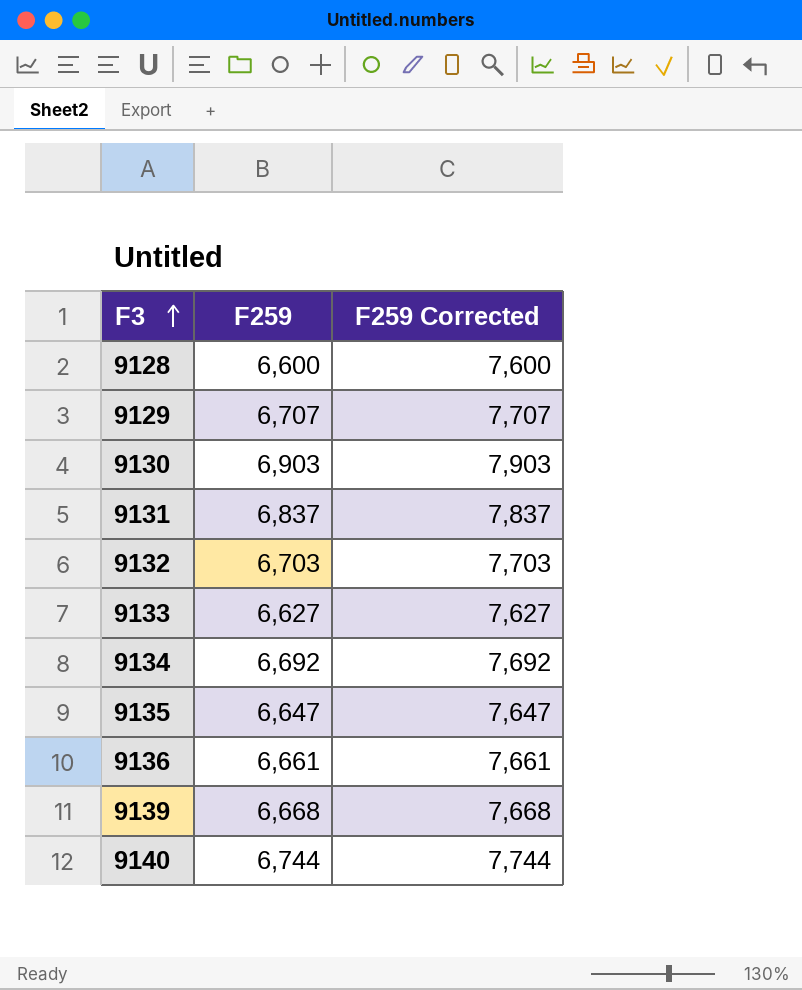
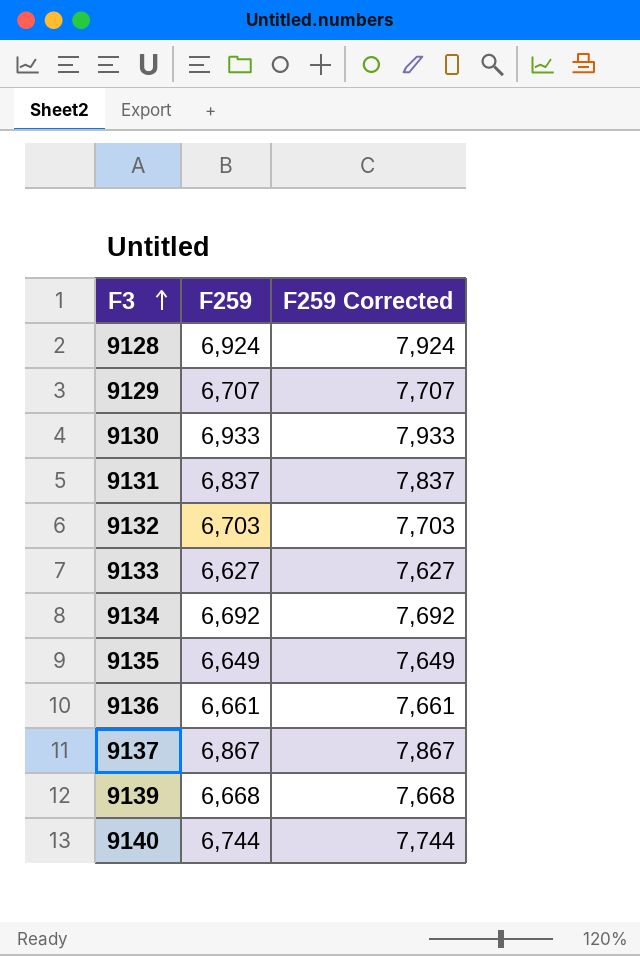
9128 | F259: 6,600 -> 6,924
9128 | F259 Corrected: 7,600 -> 7,924
9130 | F259: 6,903 -> 6,933
9130 | F259 Corrected: 7,903 -> 7,933
9135 | F259: 6,647 -> 6,649
9135 | F259 Corrected: 7,647 -> 7,649
row 9137: none -> 6,867 | 7,867

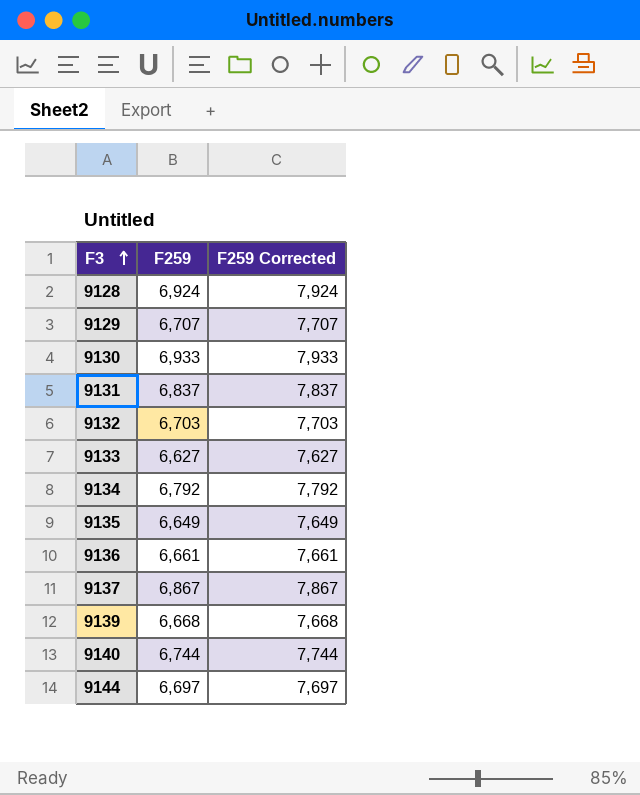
9134 | F259: 6,692 -> 6,792
9134 | F259 Corrected: 7,692 -> 7,792
row 9144: none -> 6,697 | 7,697

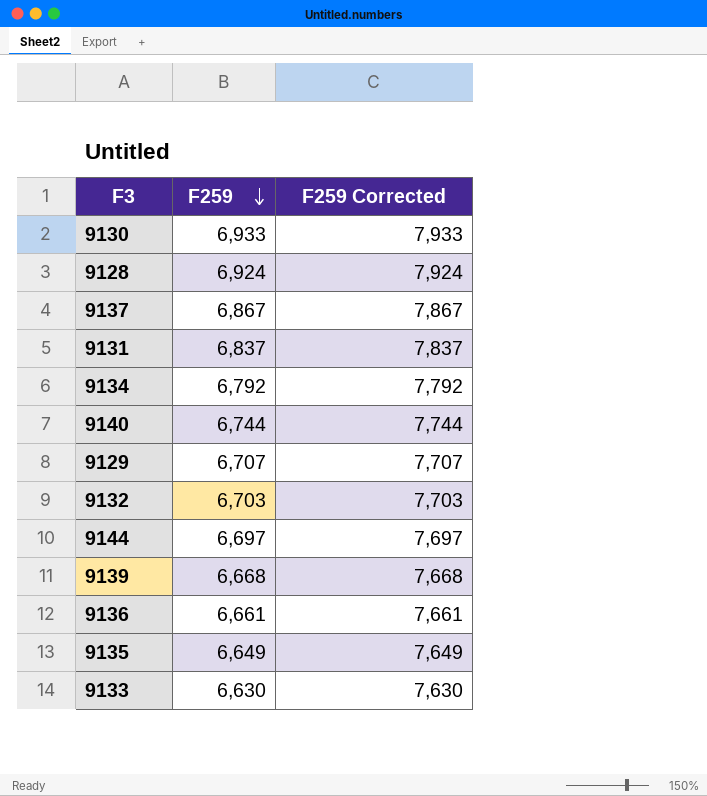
row order: F3 ascending -> F259 descending
9133 | F259: 6,627 -> 6,630
9133 | F259 Corrected: 7,627 -> 7,630

